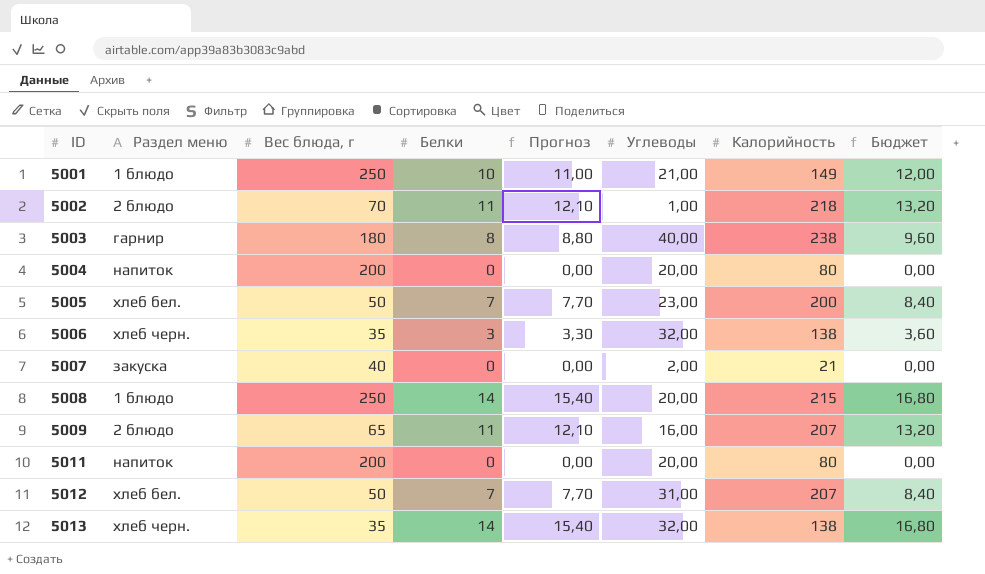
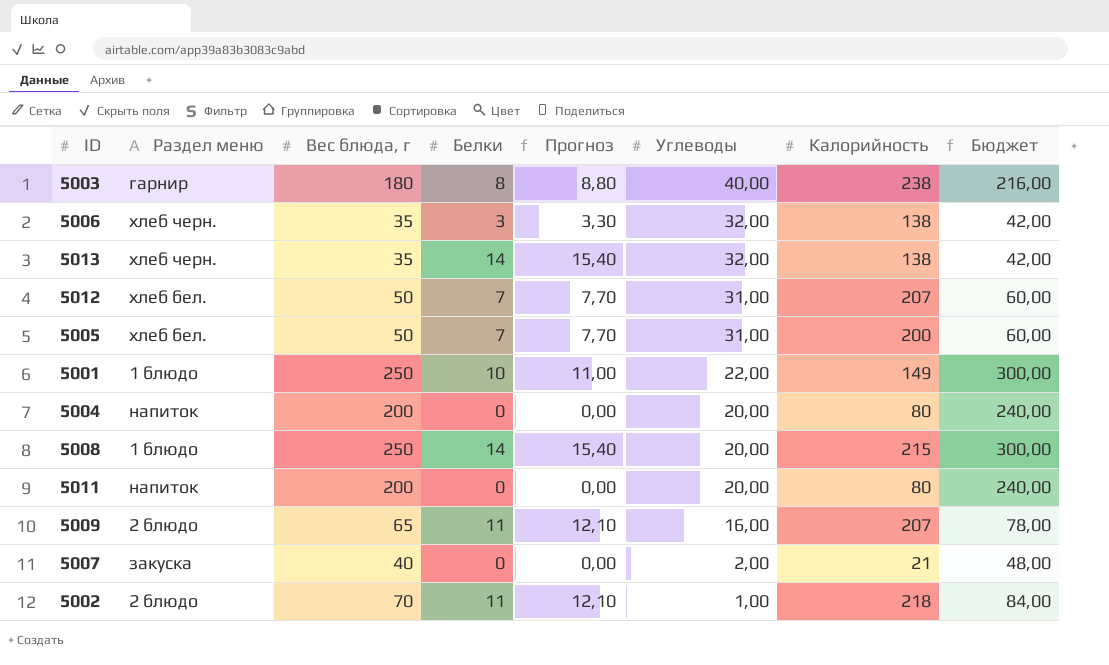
row order: ID ascending -> Углеводы descending
column Бюджет | formula: [Белки] * 1,2 -> [Вес блюда, г] * 1,2
5005 | Углеводы: 23,00 -> 31,00
5001 | Углеводы: 21,00 -> 22,00

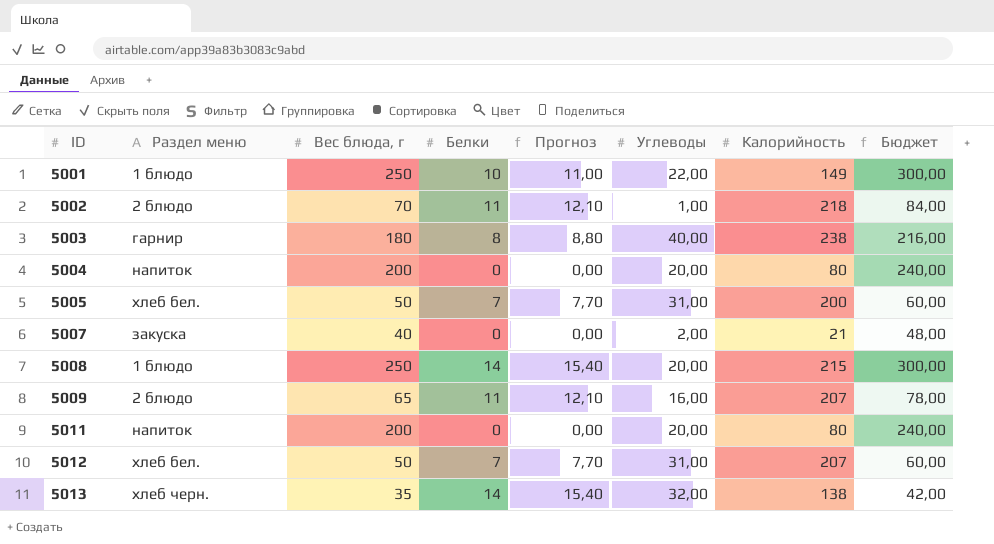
row order: Углеводы descending -> ID ascending
row 5006: хлеб черн. | 35 | 3 | 3,30 | 32,00 | 138 | 42,00 -> none

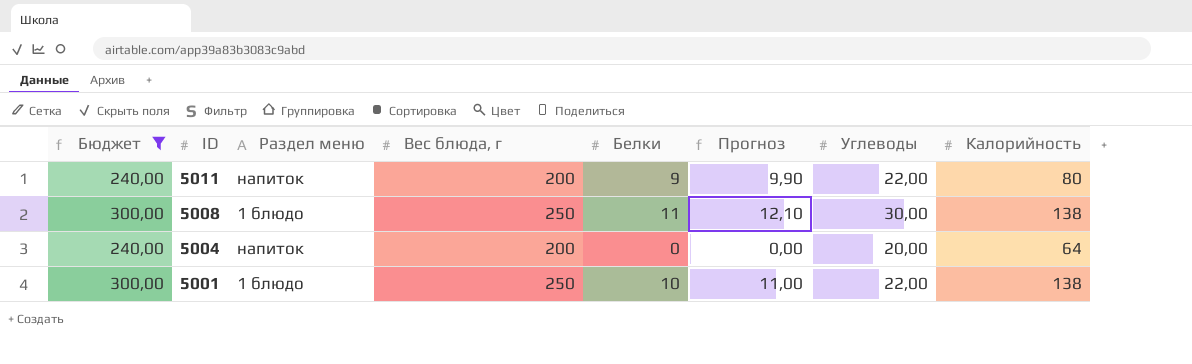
filter: none -> Бюджет >= 240,00
row order: ID ascending -> ID descending
column Бюджет | position: 8 -> 1
5011 | Белки: 0 -> 9
5011 | Прогноз: 0,00 -> 9,90
5011 | Углеводы: 20,00 -> 22,00
5008 | Белки: 14 -> 11
5008 | Прогноз: 15,40 -> 12,10
5008 | Углеводы: 20,00 -> 30,00
5008 | Калорийность: 215 -> 138
5004 | Калорийность: 80 -> 64
5001 | Калорийность: 149 -> 138

